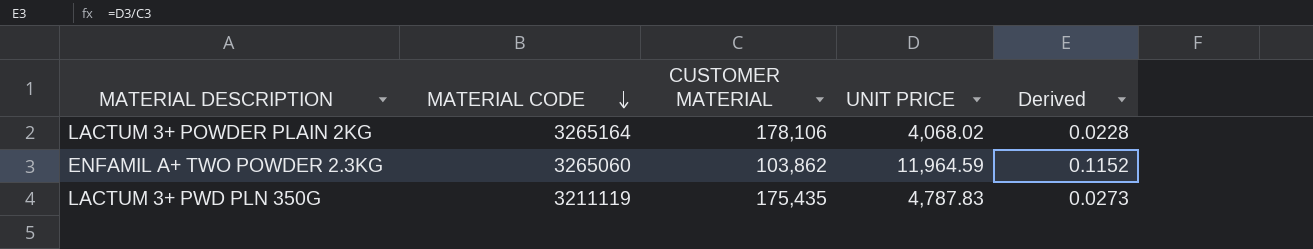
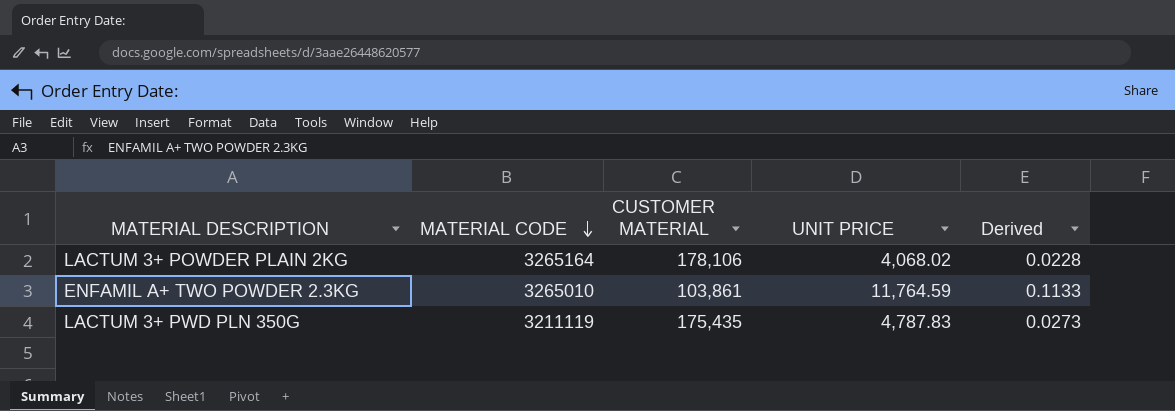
ENFAMIL A+ TWO POWDER 2.3KG | MATERIAL CODE: 3265060 -> 3265010
ENFAMIL A+ TWO POWDER 2.3KG | CUSTOMER MATERIAL: 103,862 -> 103,861
ENFAMIL A+ TWO POWDER 2.3KG | UNIT PRICE: 11,964.59 -> 11,764.59
ENFAMIL A+ TWO POWDER 2.3KG | Derived: 0.1152 -> 0.1133

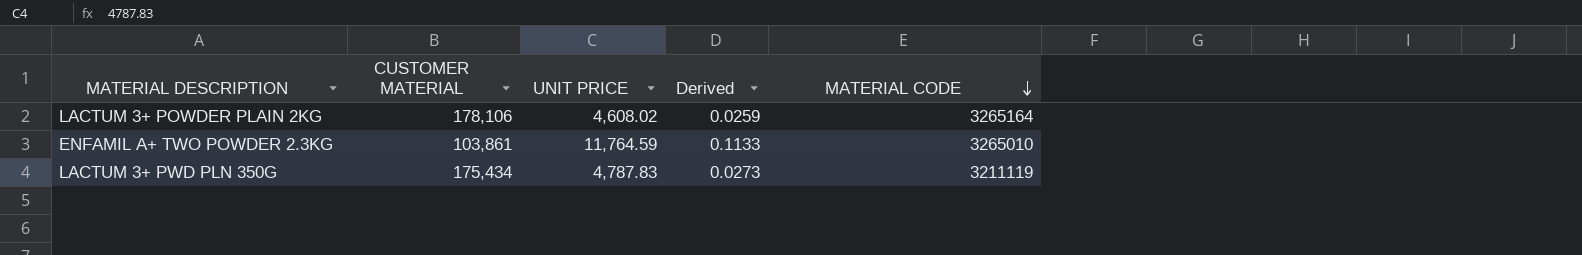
column MATERIAL CODE | position: 2 -> 5
LACTUM 3+ POWDER PLAIN 2KG | UNIT PRICE: 4,068.02 -> 4,608.02
LACTUM 3+ POWDER PLAIN 2KG | Derived: 0.0228 -> 0.0259
LACTUM 3+ PWD PLN 350G | CUSTOMER MATERIAL: 175,435 -> 175,434

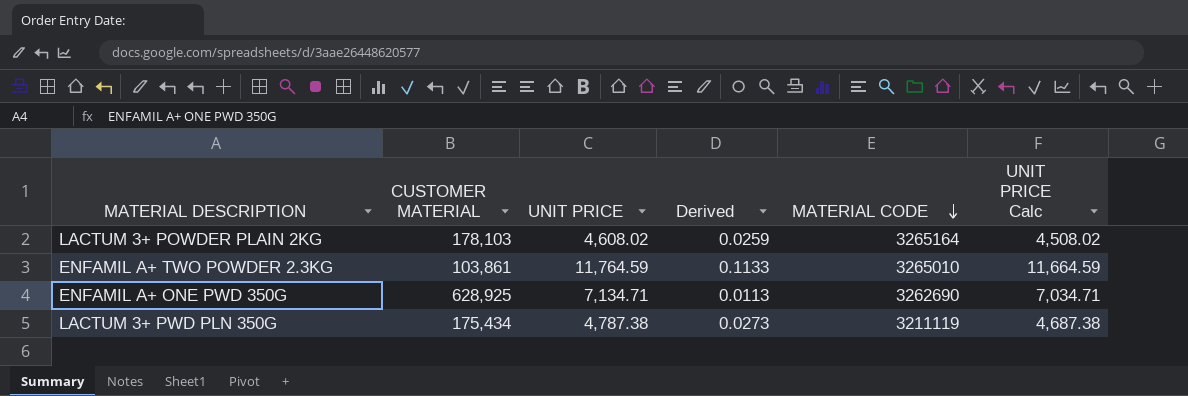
column UNIT PRICE Calc | formula: none -> [UNIT PRICE] - 100
LACTUM 3+ POWDER PLAIN 2KG | CUSTOMER MATERIAL: 178,106 -> 178,103
row ENFAMIL A+ ONE PWD 350G: none -> 628,925 | 7,134.71 | 0.0113 | 3262690 | 7,034.71
LACTUM 3+ PWD PLN 350G | UNIT PRICE: 4,787.83 -> 4,787.38

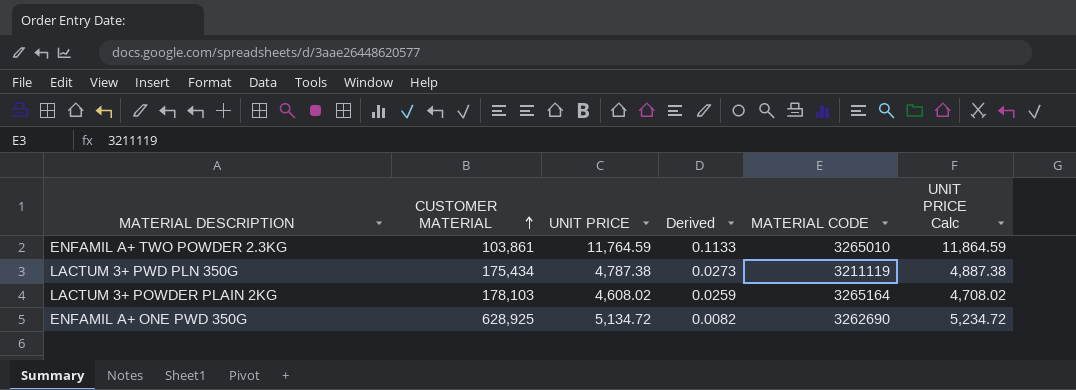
row order: MATERIAL CODE descending -> CUSTOMER MATERIAL ascending
column UNIT PRICE Calc | formula: [UNIT PRICE] - 100 -> [UNIT PRICE] + 100
ENFAMIL A+ ONE PWD 350G | UNIT PRICE: 7,134.71 -> 5,134.72
ENFAMIL A+ ONE PWD 350G | Derived: 0.0113 -> 0.0082

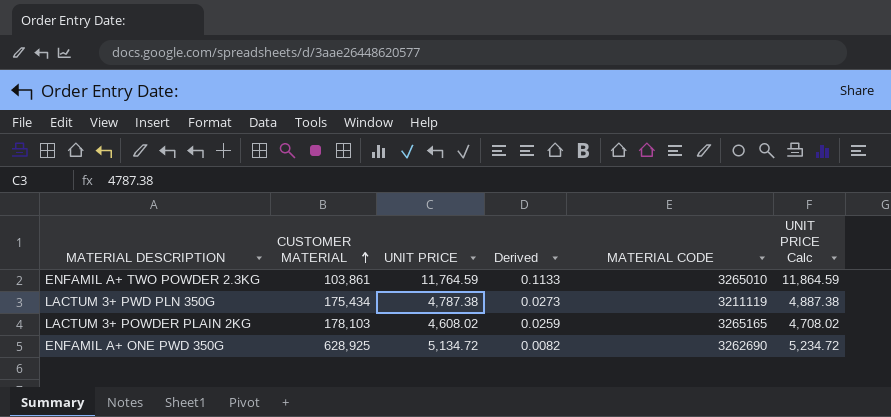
LACTUM 3+ POWDER PLAIN 2KG | MATERIAL CODE: 3265164 -> 3265165

